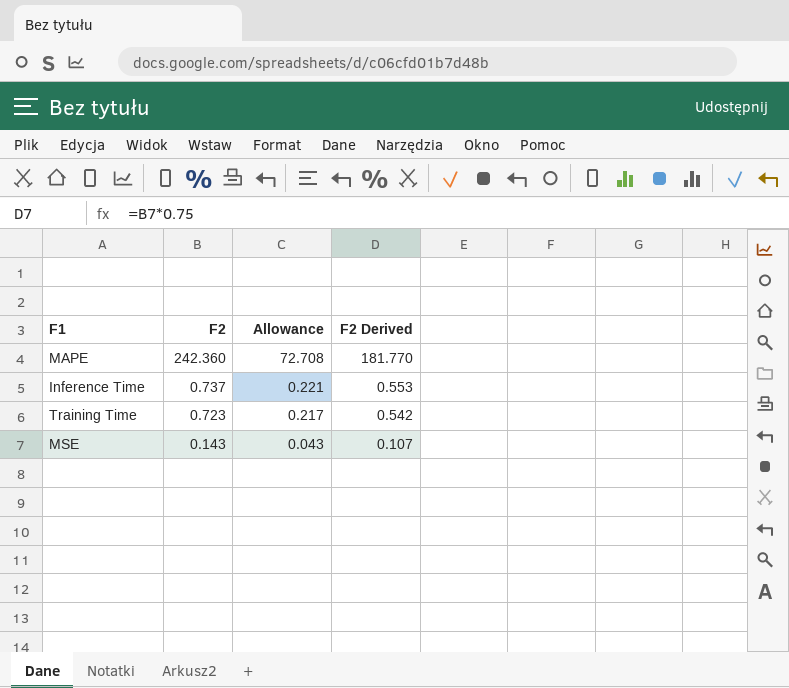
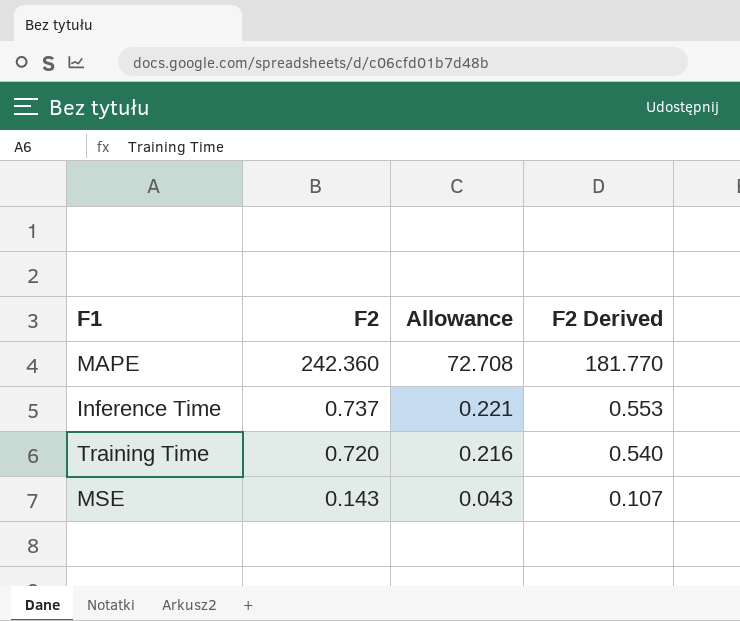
Training Time | F2: 0.723 -> 0.720
Training Time | Allowance: 0.217 -> 0.216
Training Time | F2 Derived: 0.542 -> 0.540

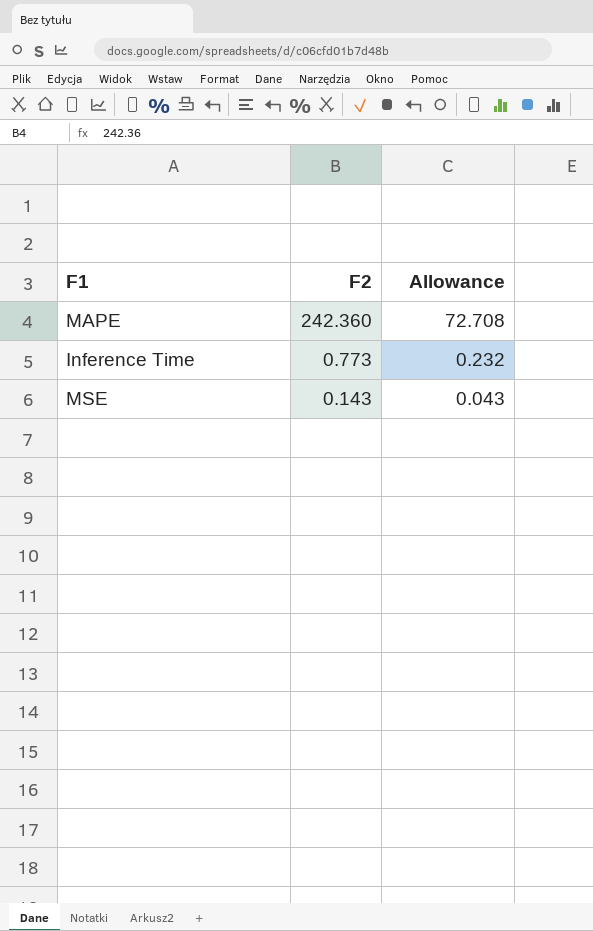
column F2 Derived | formula: [F2] * 0.75 -> none
row Training Time: 0.720 | 0.216 | 0.540 -> none
Inference Time | F2: 0.737 -> 0.773
Inference Time | Allowance: 0.221 -> 0.232

